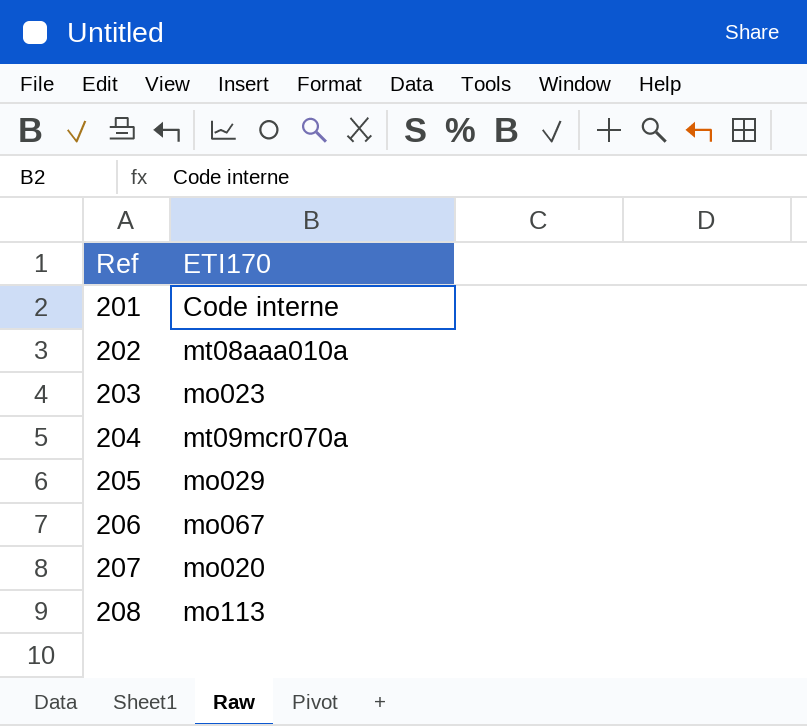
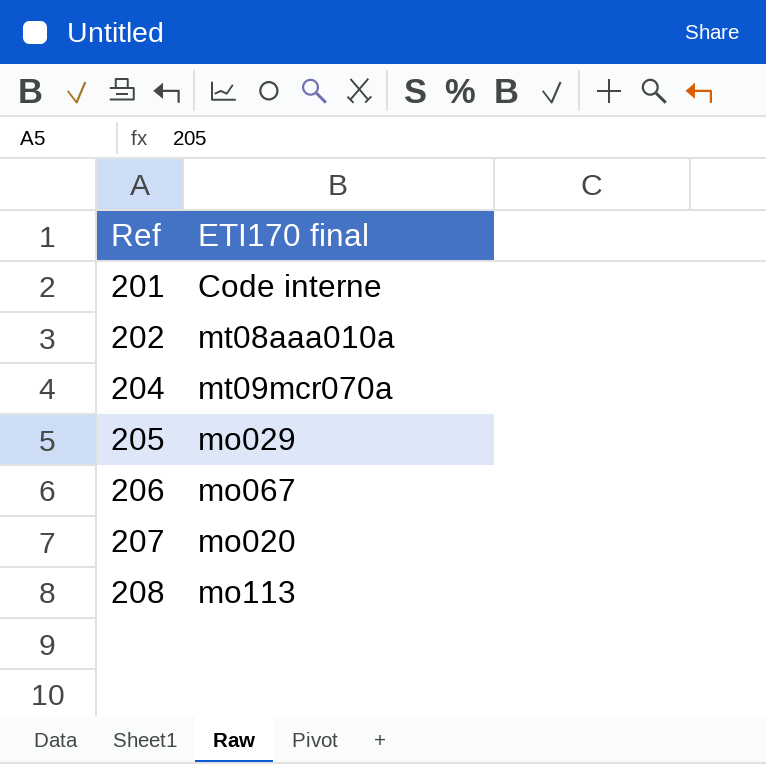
column name: ETI170 -> ETI170 final
row 203: mo023 -> none

